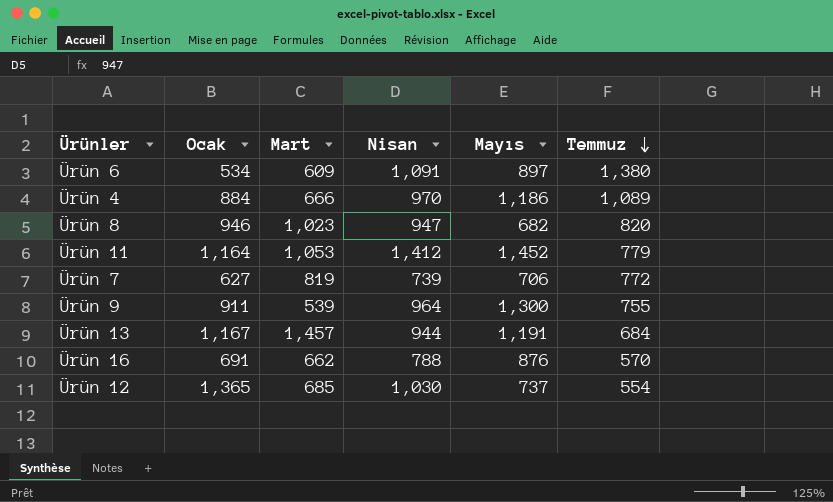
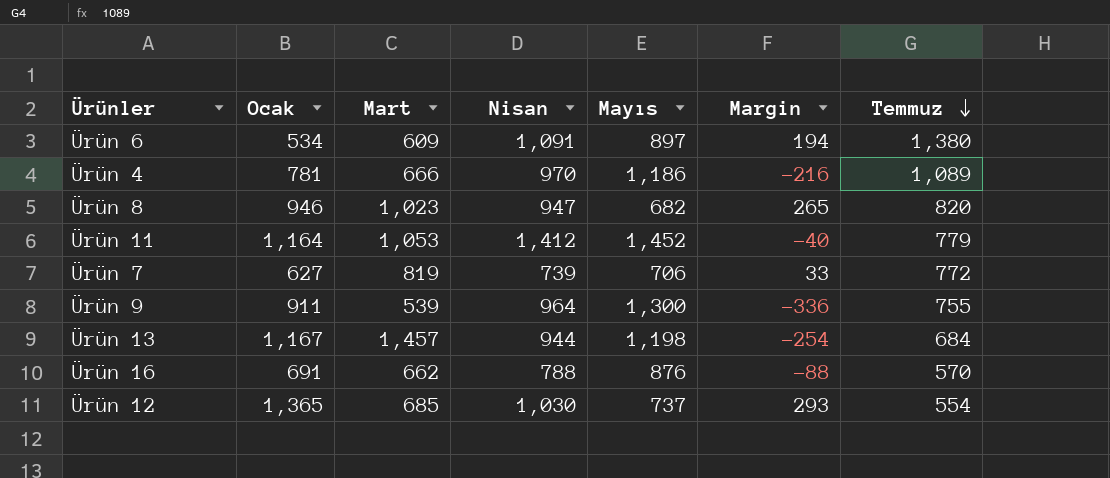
column Margin | formula: none -> [Nisan] - [Mayıs]
Ürün 4 | Ocak: 884 -> 781
Ürün 13 | Mayıs: 1,191 -> 1,198

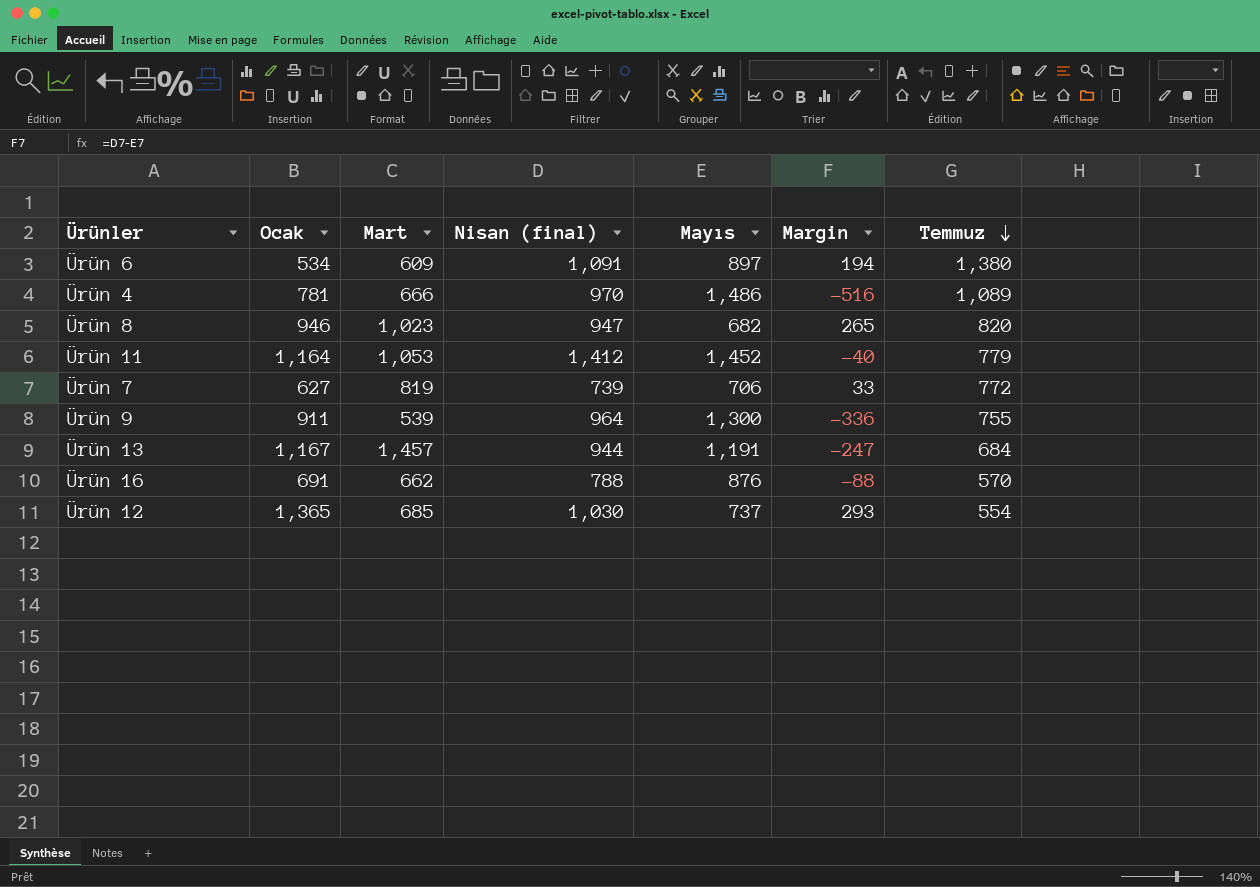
column name: Nisan -> Nisan (final)
Ürün 4 | Mayıs: 1,186 -> 1,486
Ürün 4 | Margin: -216 -> -516
Ürün 13 | Mayıs: 1,198 -> 1,191
Ürün 13 | Margin: -254 -> -247

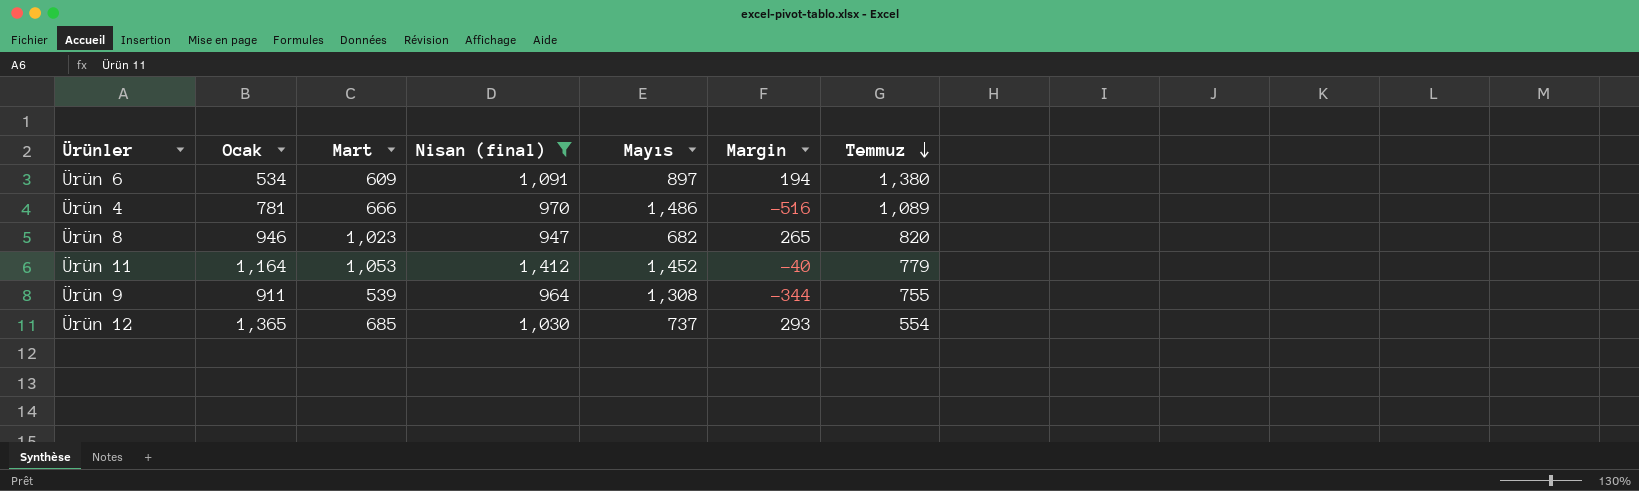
filter: none -> Nisan (final) >= 947
Ürün 9 | Mayıs: 1,300 -> 1,308
Ürün 9 | Margin: -336 -> -344

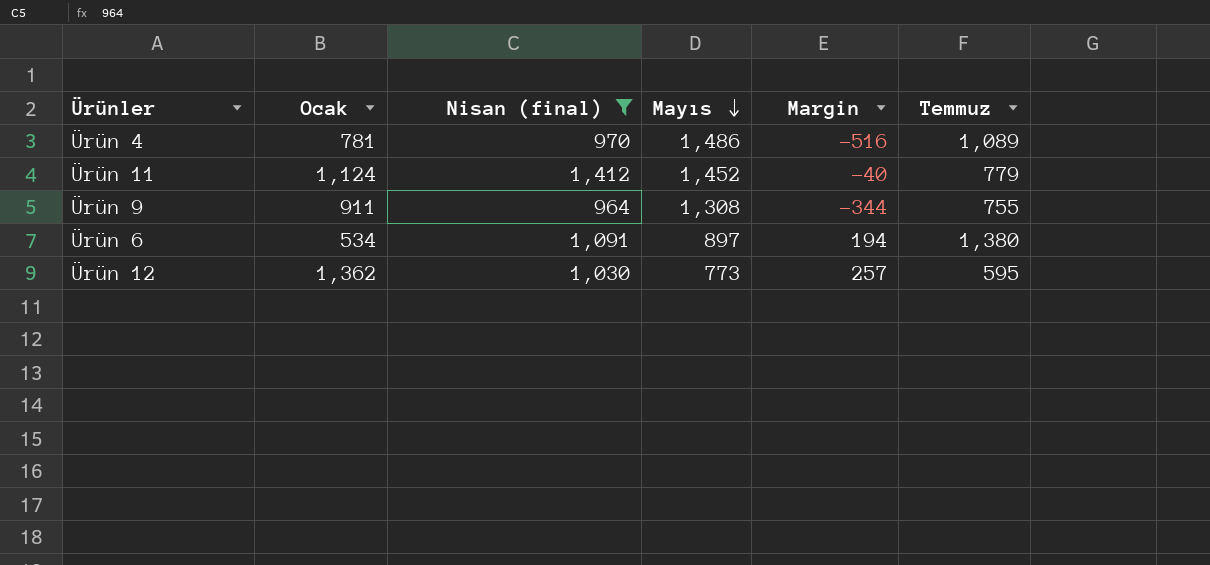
row order: Temmuz descending -> Mayıs descending
column Mart | position: 3 -> none
row Ürün 8: 946 | 1,023 | 947 | 682 | 265 | 820 -> none
Ürün 11 | Ocak: 1,164 -> 1,124
Ürün 12 | Ocak: 1,365 -> 1,362
Ürün 12 | Mayıs: 737 -> 773
Ürün 12 | Margin: 293 -> 257
Ürün 12 | Temmuz: 554 -> 595

